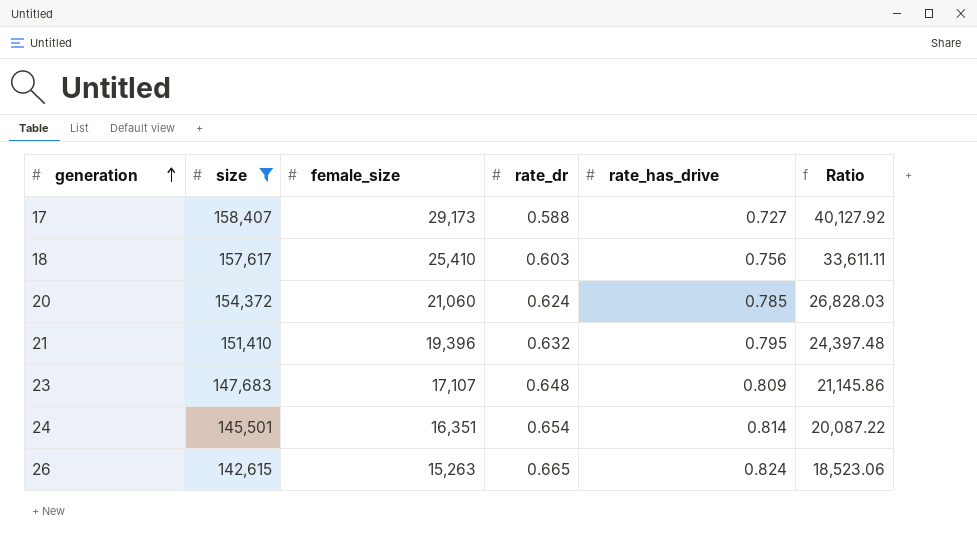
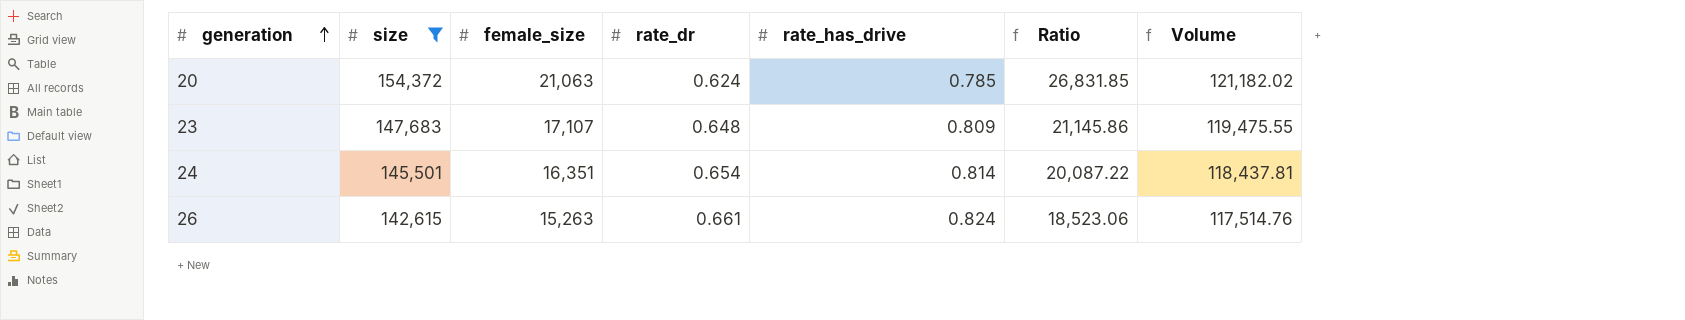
column Volume | formula: none -> [size] * [rate_has_drive]
row 17: 158,407 | 29,173 | 0.588 | 0.727 | 40,127.92 -> none
row 18: 157,617 | 25,410 | 0.603 | 0.756 | 33,611.11 -> none
row 21: 151,410 | 19,396 | 0.632 | 0.795 | 24,397.48 -> none
20 | female_size: 21,060 -> 21,063
20 | Ratio: 26,828.03 -> 26,831.85
26 | rate_dr: 0.665 -> 0.661

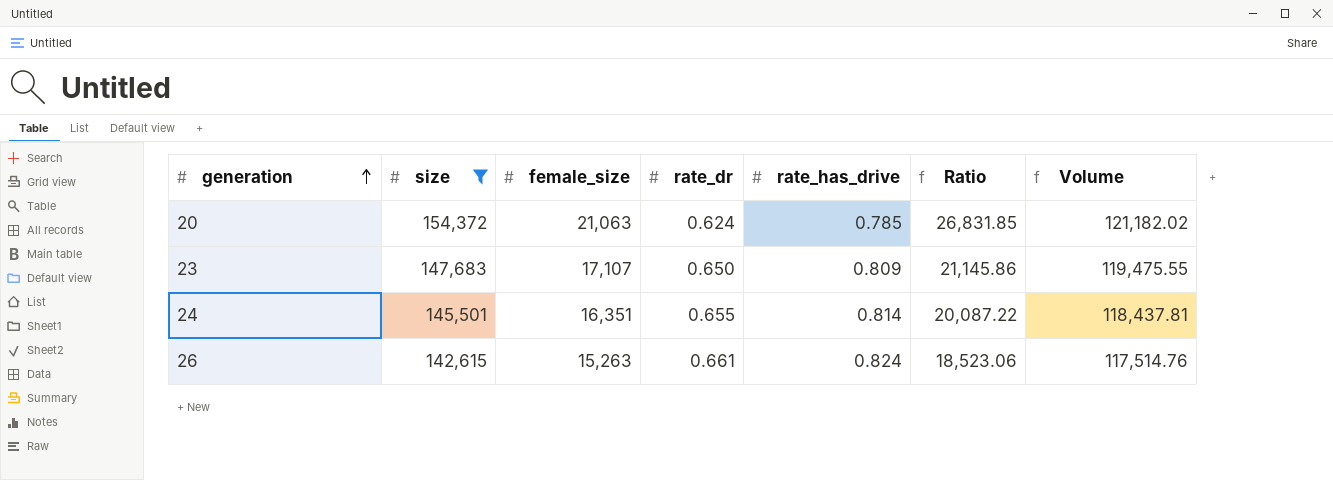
23 | rate_dr: 0.648 -> 0.650
24 | rate_dr: 0.654 -> 0.655

